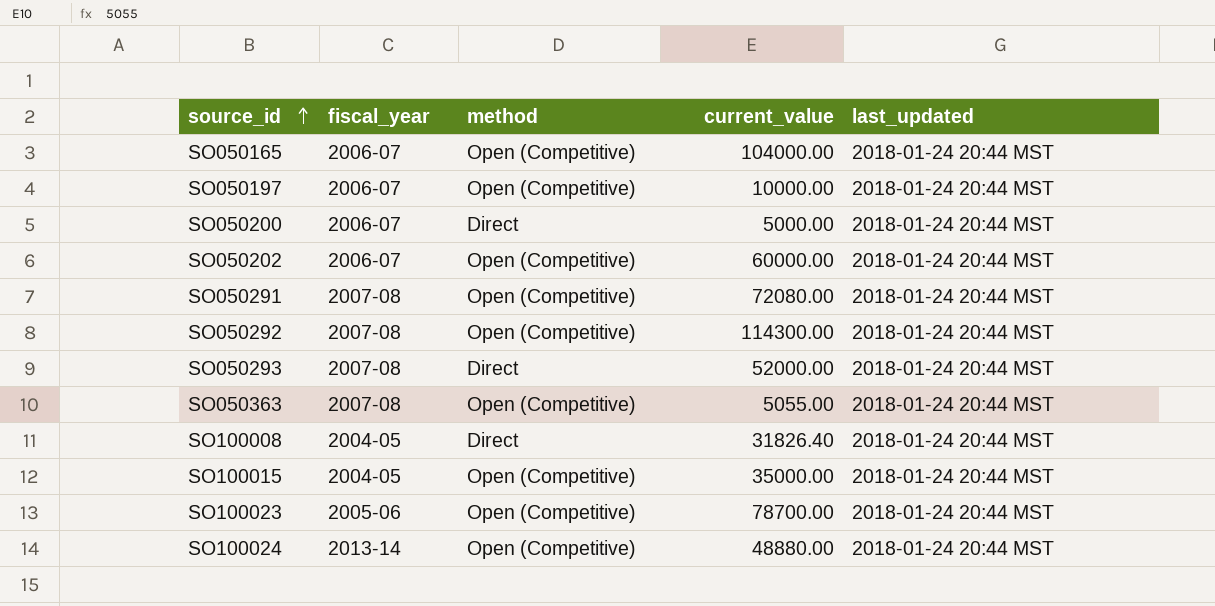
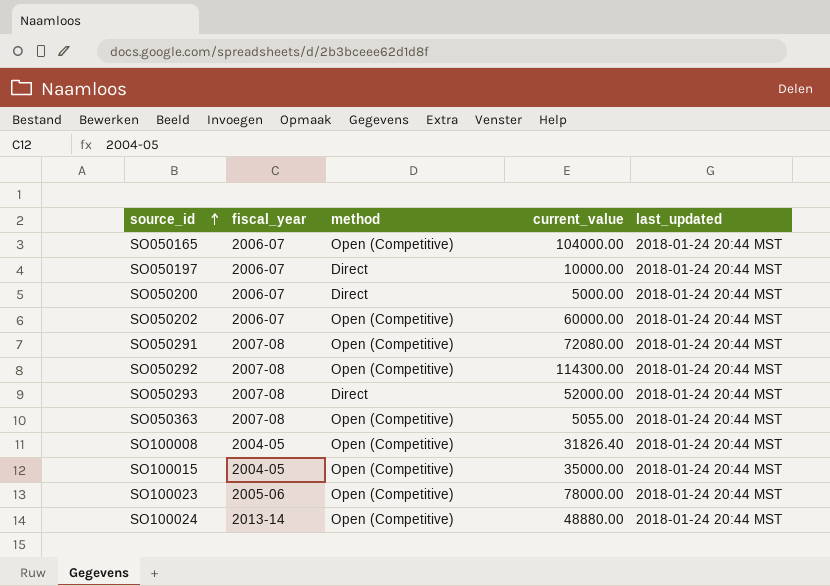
SO050197 | method: Open (Competitive) -> Direct
SO100008 | method: Direct -> Open (Competitive)
SO100023 | current_value: 78700.00 -> 78000.00

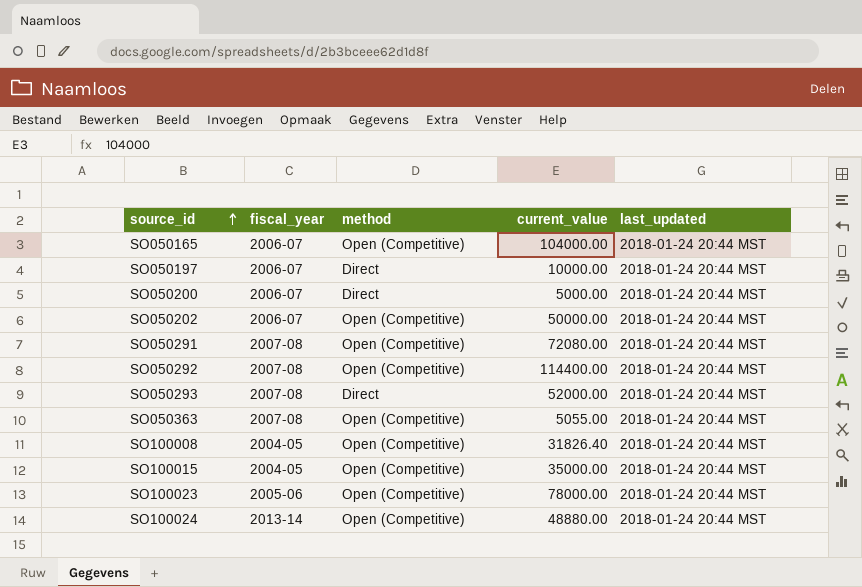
SO050202 | current_value: 60000.00 -> 50000.00
SO050292 | current_value: 114300.00 -> 114400.00

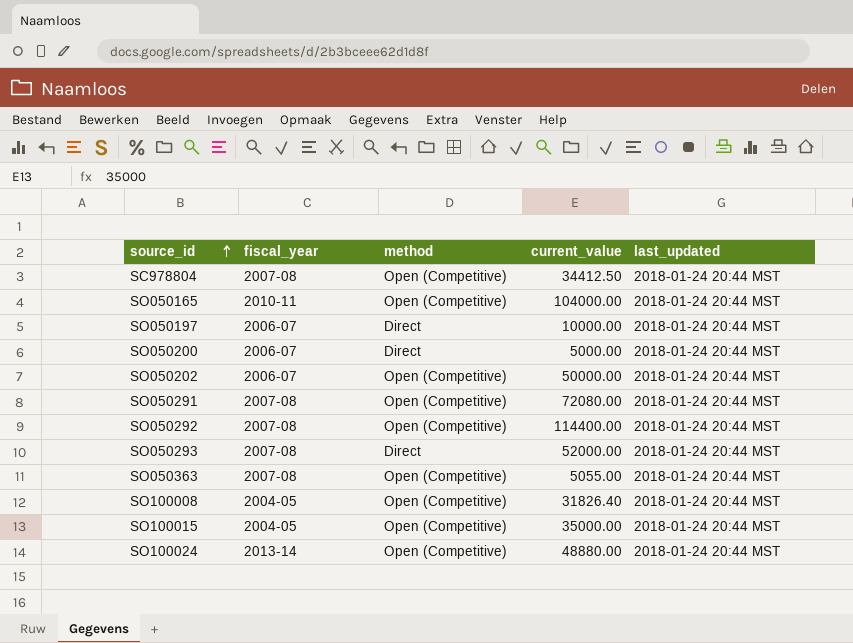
row SO100023: 2005-06 | Open (Competitive) | 78000.00 | 2018-01-24 20:44 MST -> none
row SC978804: none -> 2007-08 | Open (Competitive) | 34412.50 | 2018-01-24 20:44 MST
SO050165 | fiscal_year: 2006-07 -> 2010-11

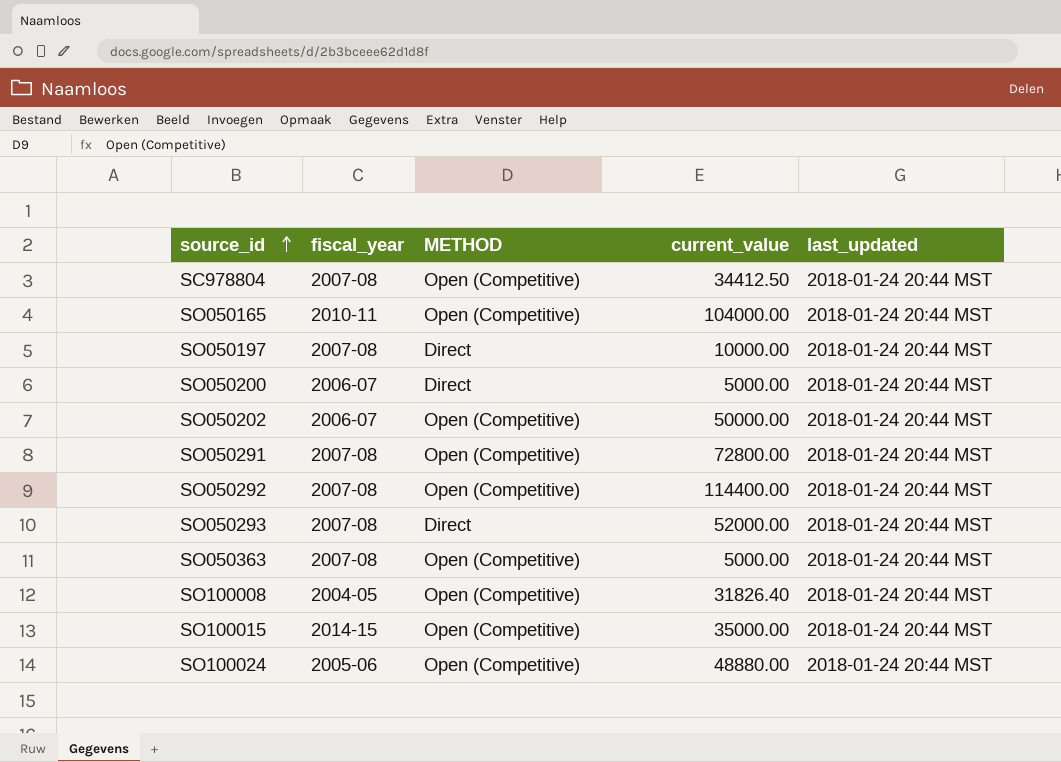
column name: method -> METHOD
SO050197 | fiscal_year: 2006-07 -> 2007-08
SO050291 | current_value: 72080.00 -> 72800.00
SO050363 | current_value: 5055.00 -> 5000.00
SO100015 | fiscal_year: 2004-05 -> 2014-15
SO100024 | fiscal_year: 2013-14 -> 2005-06

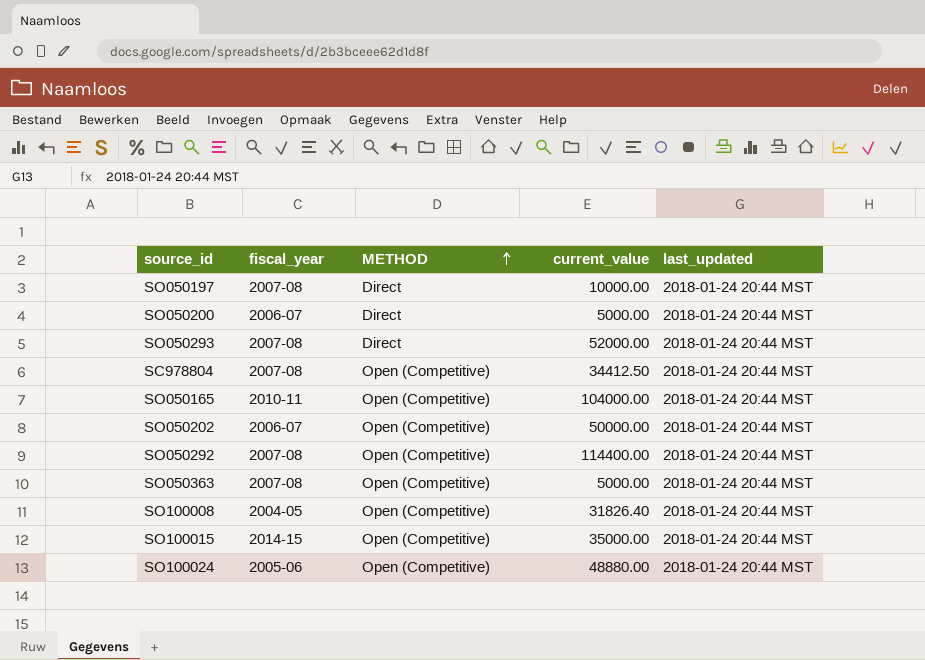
row order: source_id ascending -> METHOD ascending
row SO050291: 2007-08 | Open (Competitive) | 72800.00 | 2018-01-24 20:44 MST -> none

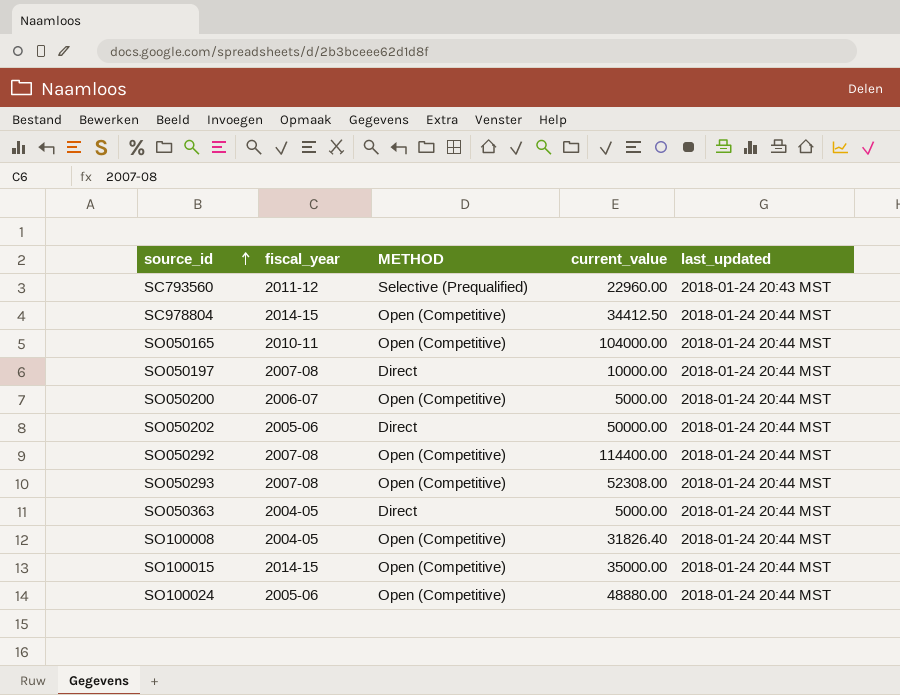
row order: METHOD ascending -> source_id ascending
row SC793560: none -> 2011-12 | Selective (Prequalified) | 22960.00 | 2018-01-24 20:43 MST
SC978804 | fiscal_year: 2007-08 -> 2014-15
SO050200 | METHOD: Direct -> Open (Competitive)
SO050202 | fiscal_year: 2006-07 -> 2005-06
SO050202 | METHOD: Open (Competitive) -> Direct
SO050293 | METHOD: Direct -> Open (Competitive)
SO050293 | current_value: 52000.00 -> 52308.00
SO050363 | fiscal_year: 2007-08 -> 2004-05
SO050363 | METHOD: Open (Competitive) -> Direct

